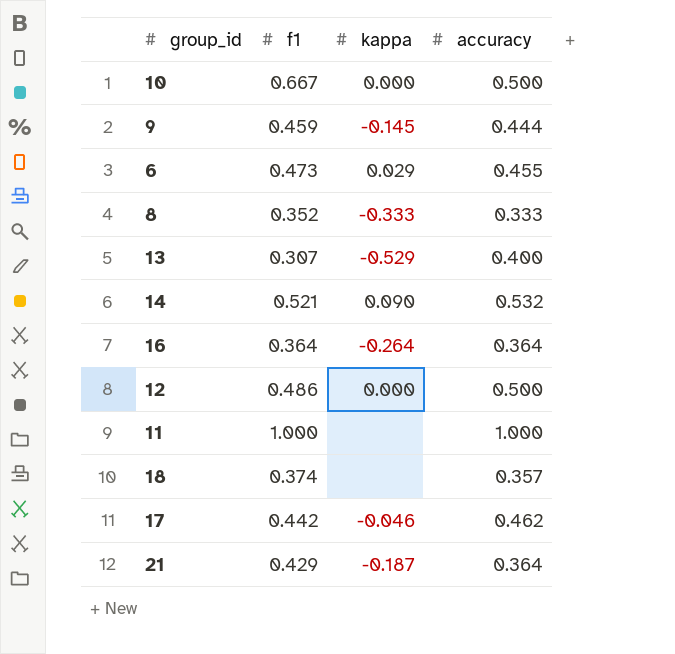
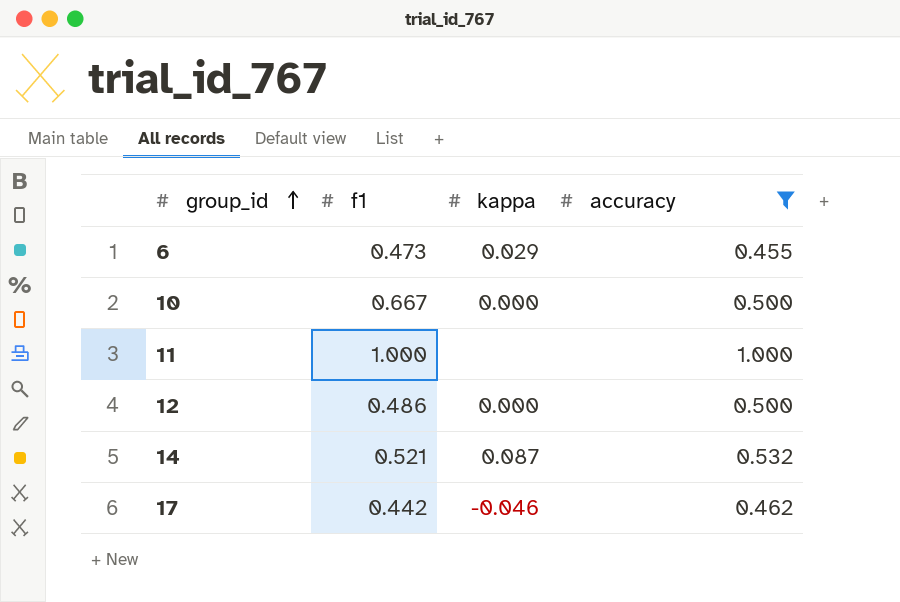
filter: none -> accuracy >= 0.455
row order: none -> group_id ascending
14 | kappa: 0.090 -> 0.087

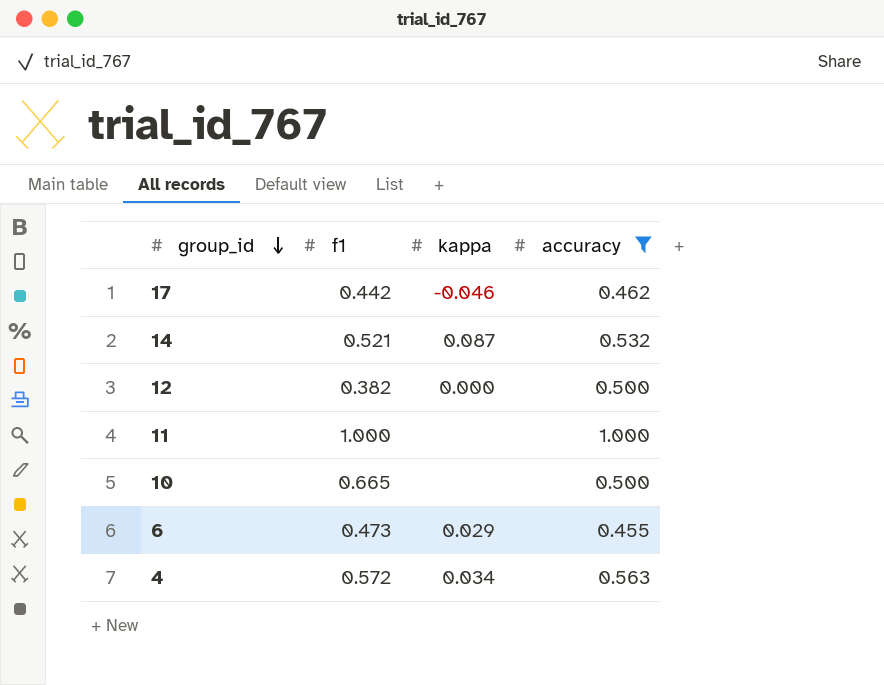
row order: group_id ascending -> group_id descending
12 | f1: 0.486 -> 0.382
10 | f1: 0.667 -> 0.665
10 | kappa: 0.000 -> none
row 4: none -> 0.572 | 0.034 | 0.563

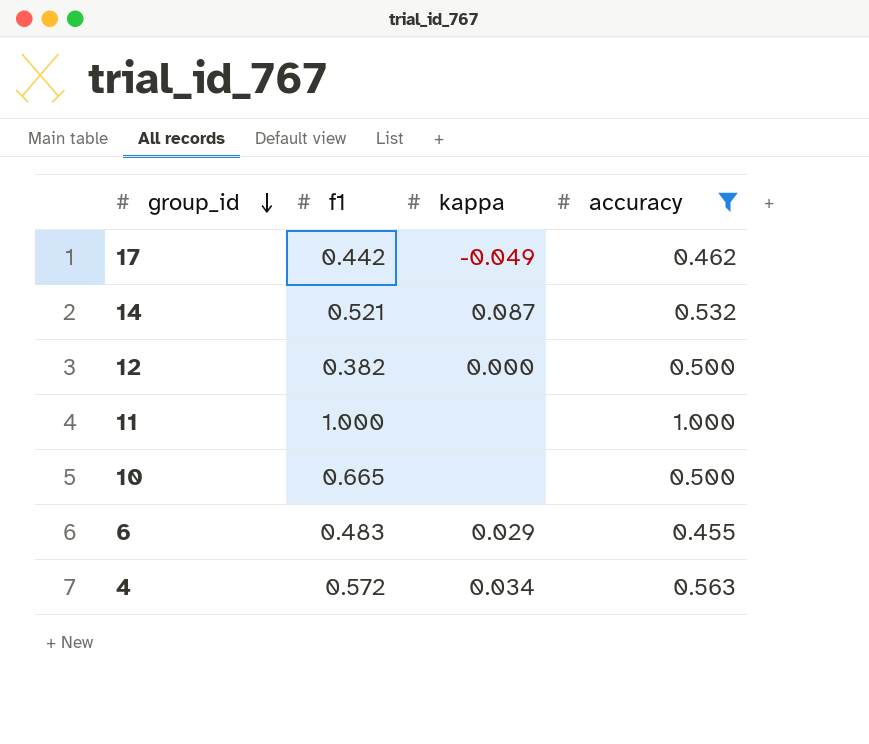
17 | kappa: -0.046 -> -0.049
6 | f1: 0.473 -> 0.483

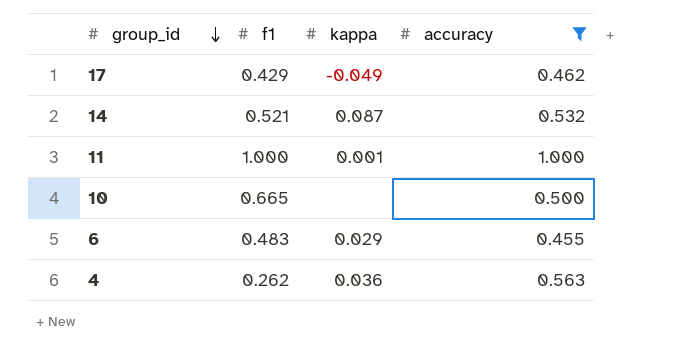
row 12: 0.382 | 0.000 | 0.500 -> none
17 | f1: 0.442 -> 0.429
11 | kappa: none -> 0.001
4 | f1: 0.572 -> 0.262
4 | kappa: 0.034 -> 0.036

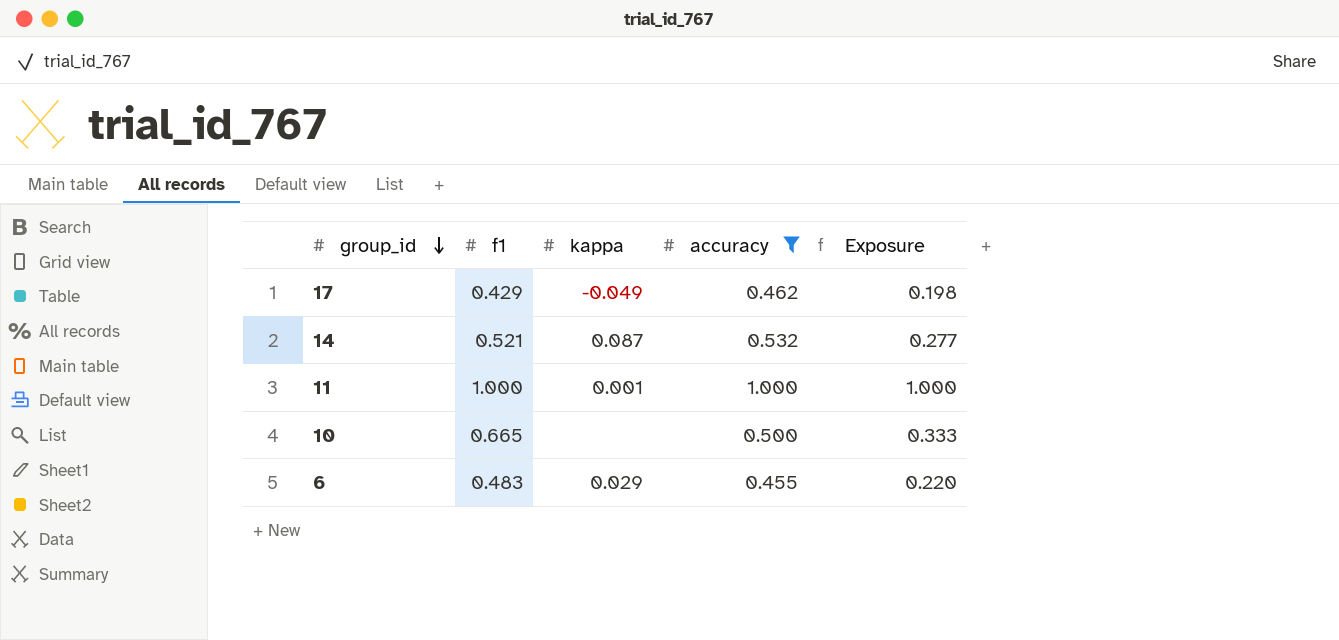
column Exposure | formula: none -> [f1] * [accuracy]
row 4: 0.262 | 0.036 | 0.563 -> none

